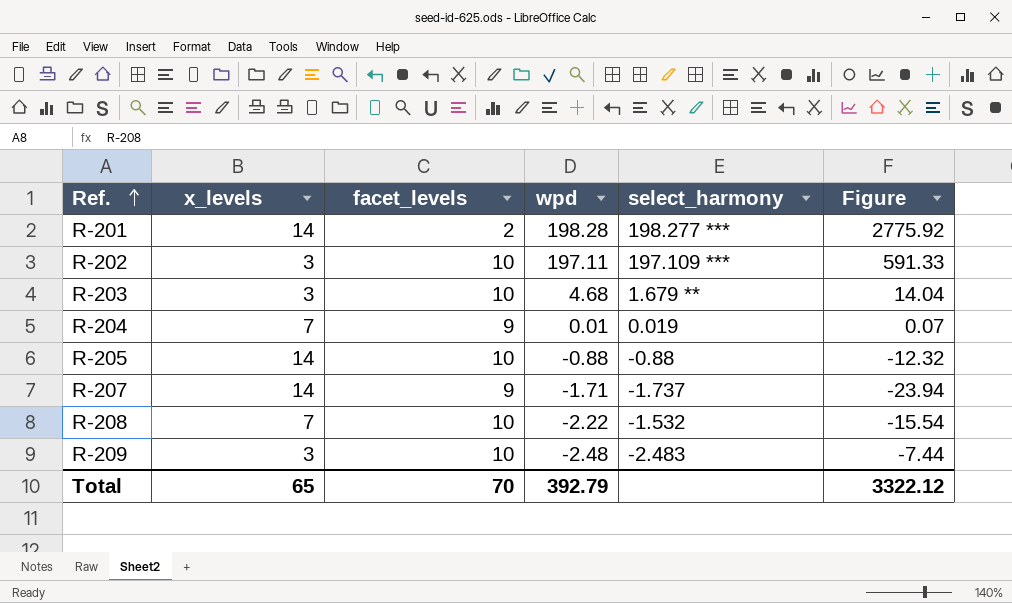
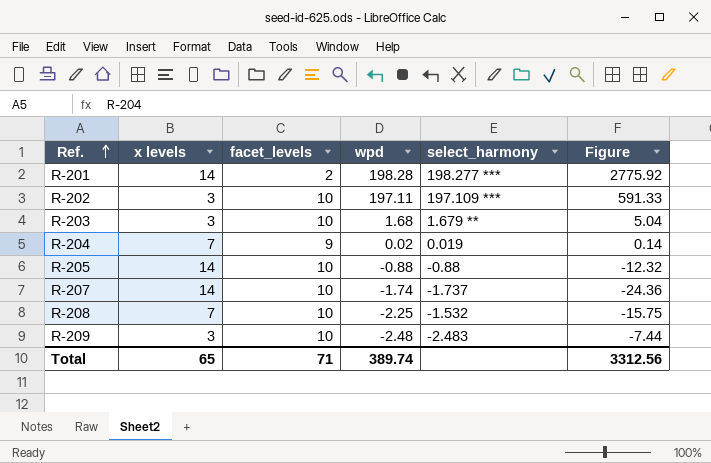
column name: x_levels -> x levels
R-203 | wpd: 4.68 -> 1.68
R-203 | Figure: 14.04 -> 5.04
R-204 | wpd: 0.01 -> 0.02
R-204 | Figure: 0.07 -> 0.14
R-207 | facet_levels: 9 -> 10
R-207 | wpd: -1.71 -> -1.74
R-207 | Figure: -23.94 -> -24.36
R-208 | wpd: -2.22 -> -2.25
R-208 | Figure: -15.54 -> -15.75
Total | facet_levels: 70 -> 71
Total | wpd: 392.79 -> 389.74
Total | Figure: 3322.12 -> 3312.56

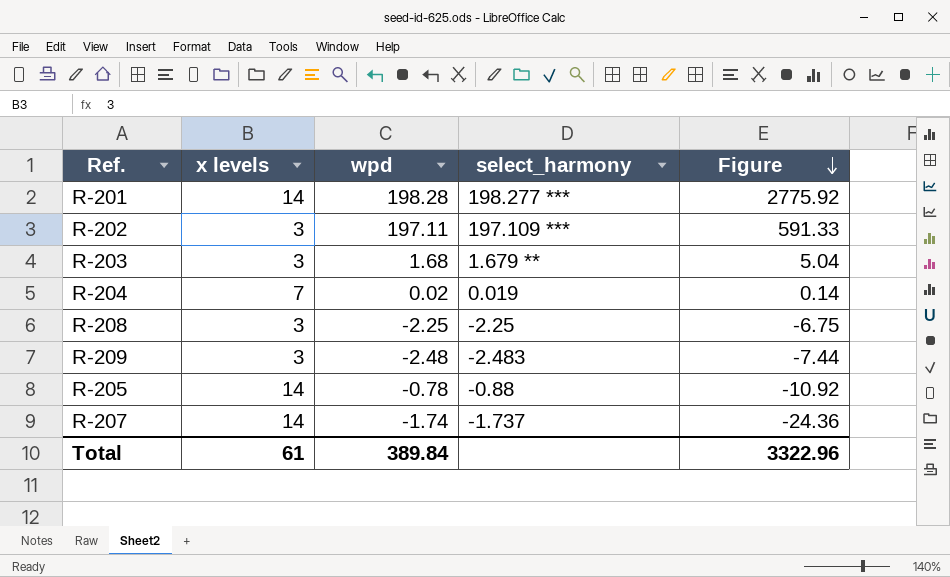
row order: Ref. ascending -> Figure descending
column facet_levels | position: 3 -> none
R-208 | x levels: 7 -> 3
R-208 | select_harmony: -1.532 -> -2.25
R-208 | Figure: -15.75 -> -6.75
R-205 | wpd: -0.88 -> -0.78
R-205 | Figure: -12.32 -> -10.92
Total | x levels: 65 -> 61
Total | wpd: 389.74 -> 389.84
Total | Figure: 3312.56 -> 3322.96

